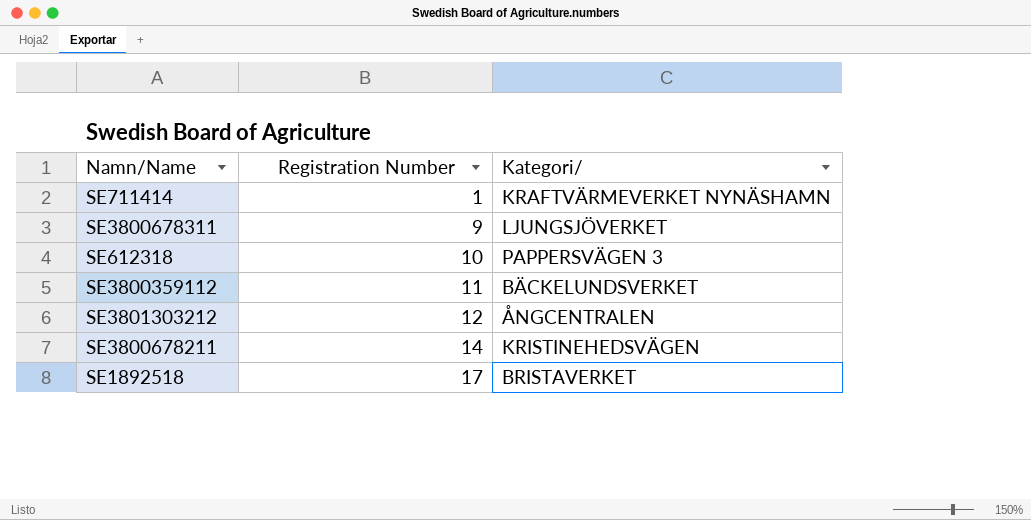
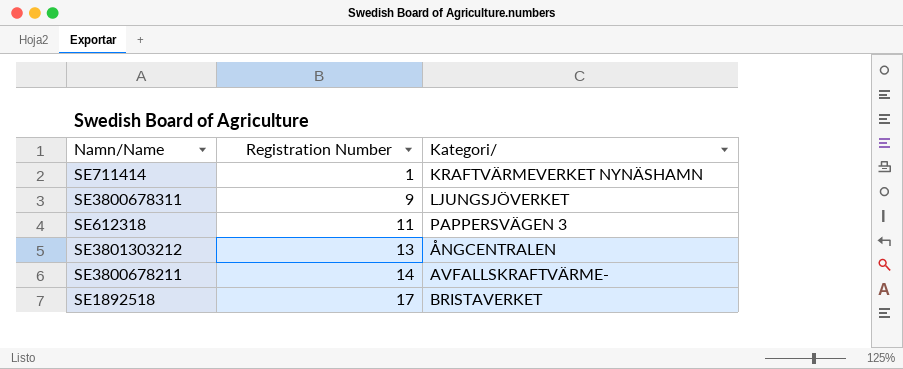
row SE3800359112: 11 | BÄCKELUNDSVERKET -> none
SE612318 | Registration Number: 10 -> 11
SE3801303212 | Registration Number: 12 -> 13
SE3800678211 | Kategori/: KRISTINEHEDSVÄGEN -> AVFALLSKRAFTVÄRME-

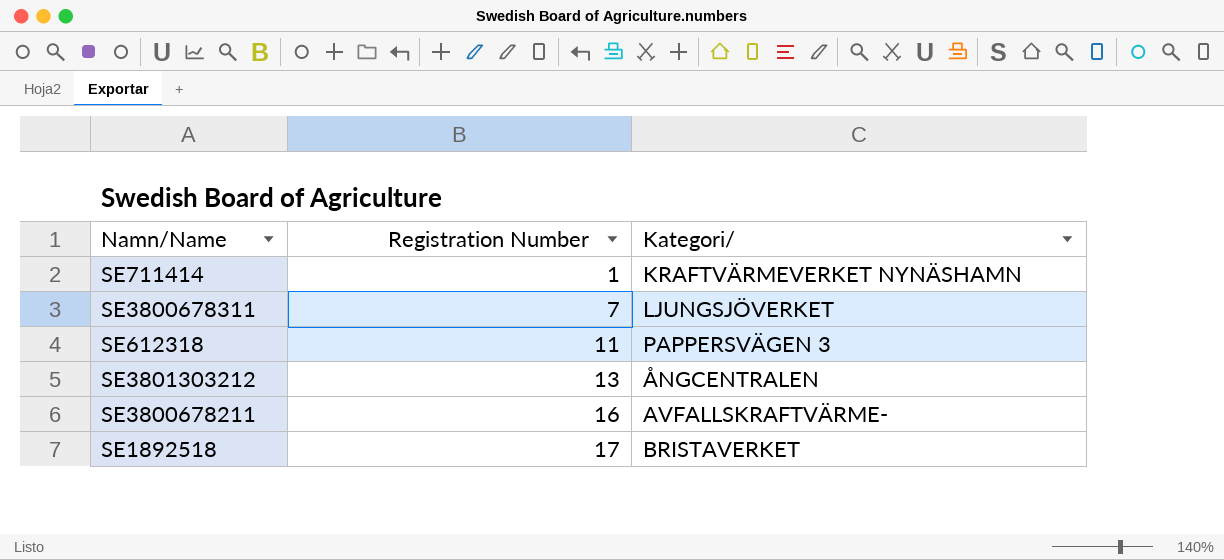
SE3800678311 | Registration Number: 9 -> 7
SE3800678211 | Registration Number: 14 -> 16

